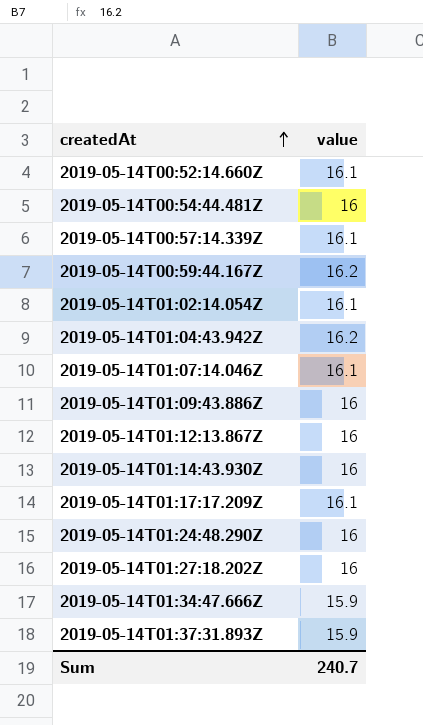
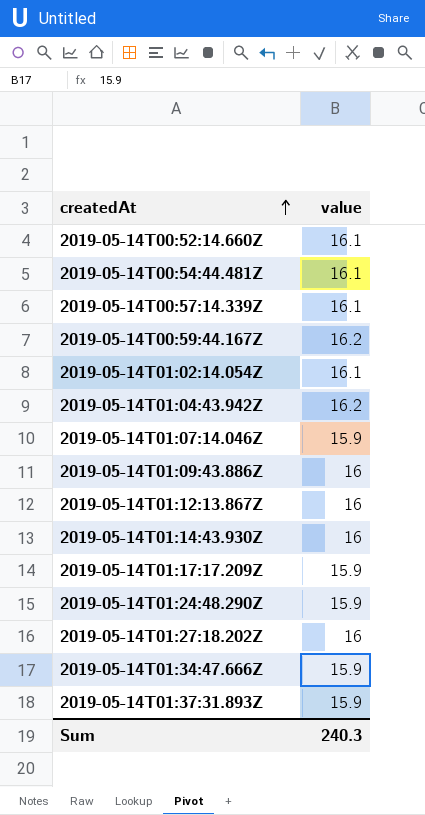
2019-05-14T00:54:44.481Z | value: 16 -> 16.1
2019-05-14T01:07:14.046Z | value: 16.1 -> 15.9
2019-05-14T01:17:17.209Z | value: 16.1 -> 15.9
2019-05-14T01:24:48.290Z | value: 16 -> 15.9
Sum | value: 240.7 -> 240.3

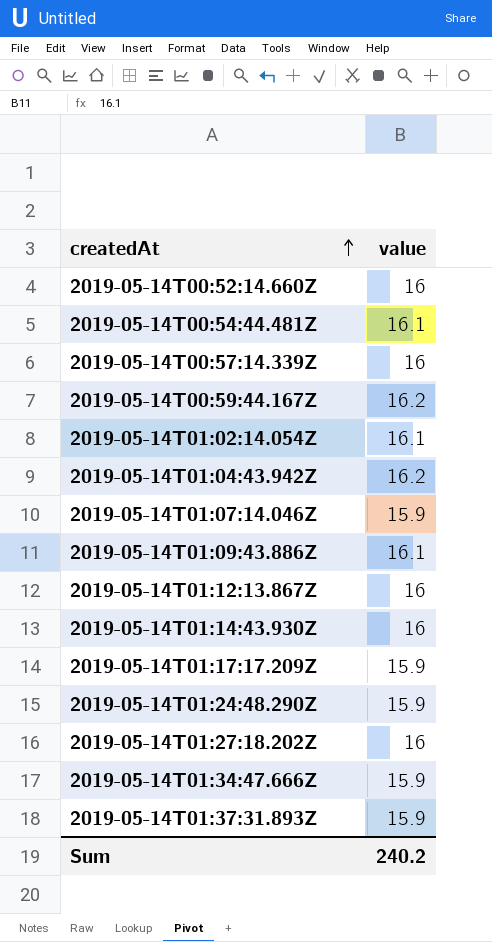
2019-05-14T00:52:14.660Z | value: 16.1 -> 16
2019-05-14T00:57:14.339Z | value: 16.1 -> 16
2019-05-14T01:09:43.886Z | value: 16 -> 16.1
Sum | value: 240.3 -> 240.2

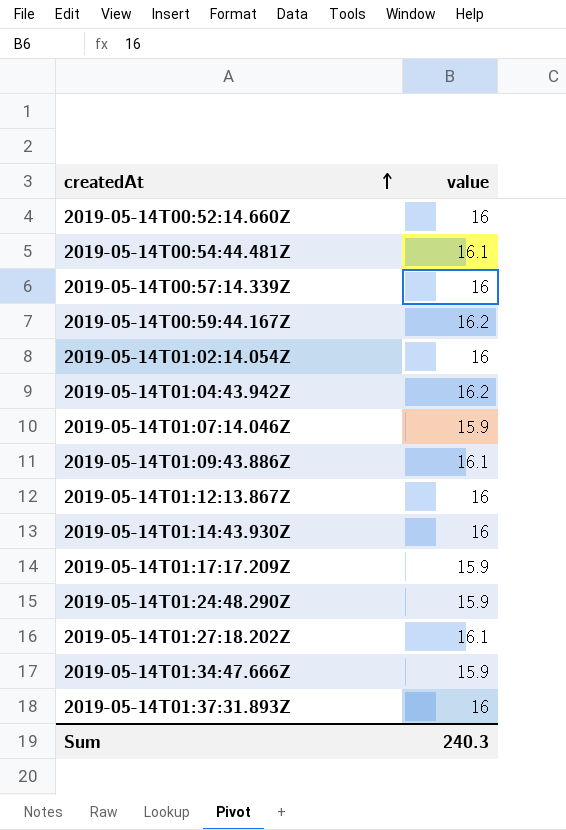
2019-05-14T01:02:14.054Z | value: 16.1 -> 16
2019-05-14T01:27:18.202Z | value: 16 -> 16.1
2019-05-14T01:37:31.893Z | value: 15.9 -> 16
Sum | value: 240.2 -> 240.3

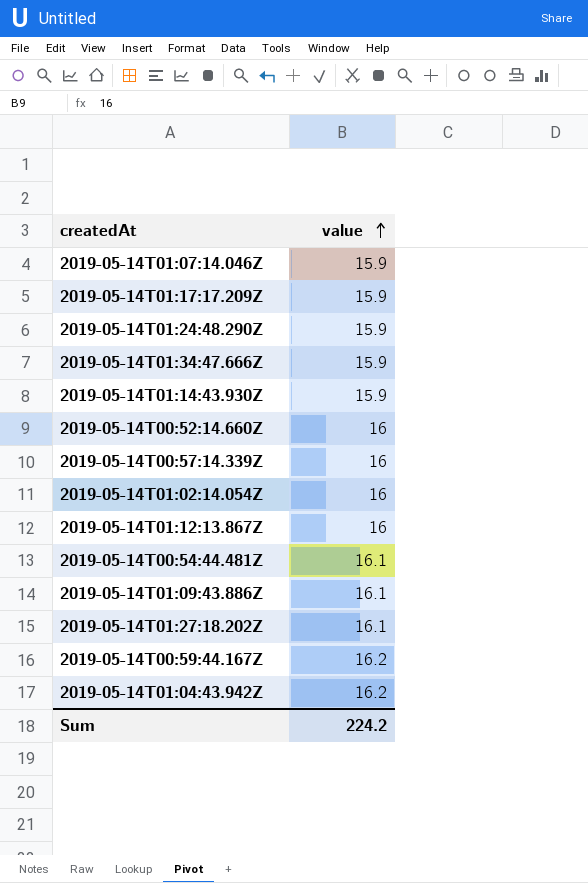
row order: createdAt ascending -> value ascending
row 2019-05-14T01:37:31.893Z: 16 -> none
2019-05-14T01:14:43.930Z | value: 16 -> 15.9
Sum | value: 240.3 -> 224.2

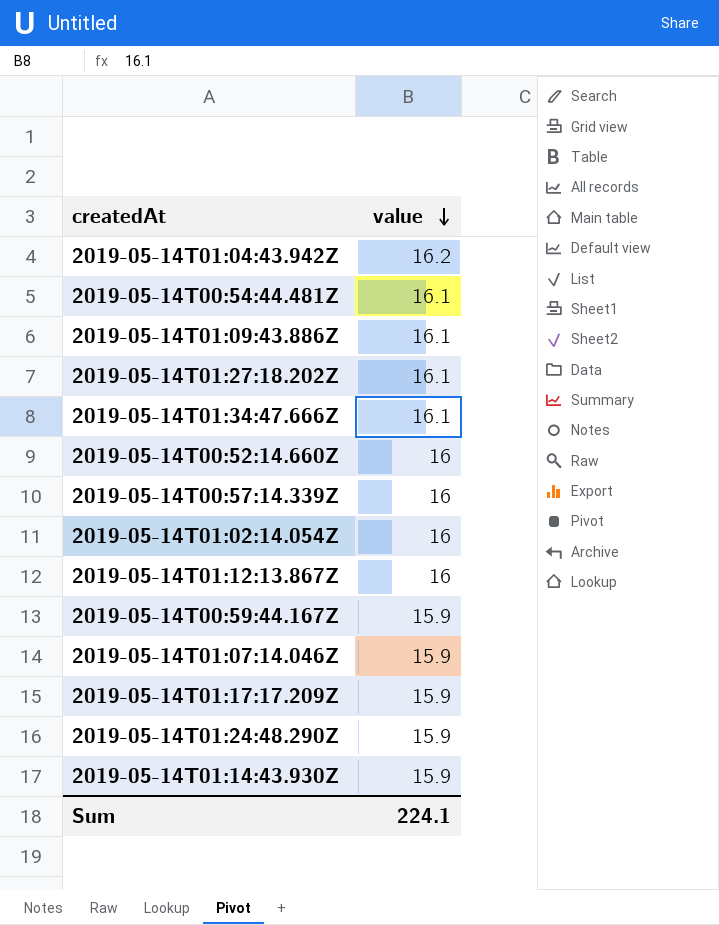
row order: value ascending -> value descending
2019-05-14T01:34:47.666Z | value: 15.9 -> 16.1
2019-05-14T00:59:44.167Z | value: 16.2 -> 15.9
Sum | value: 224.2 -> 224.1

